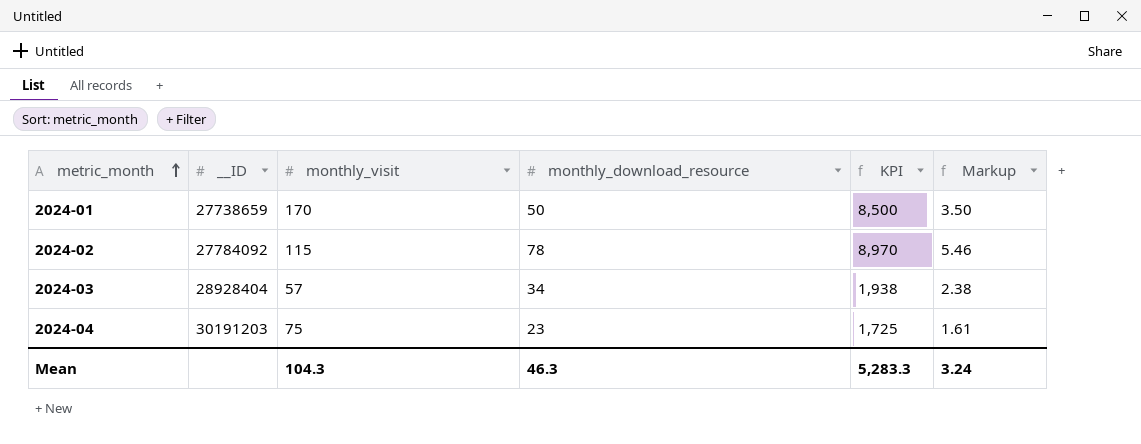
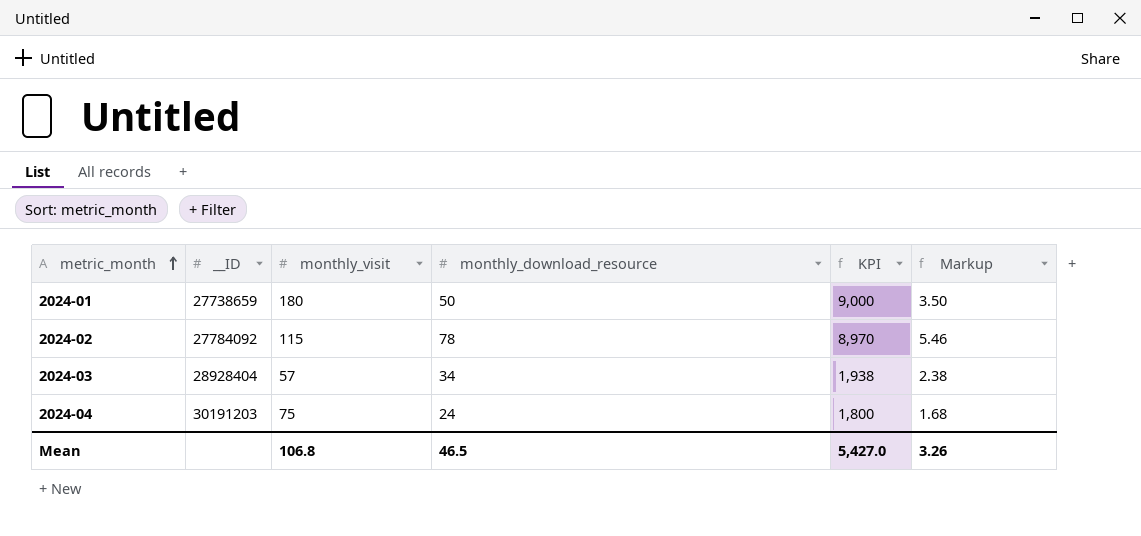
2024-01 | monthly_visit: 170 -> 180
2024-01 | KPI: 8,500 -> 9,000
2024-04 | monthly_download_resource: 23 -> 24
2024-04 | KPI: 1,725 -> 1,800
2024-04 | Markup: 1.61 -> 1.68
Mean | monthly_visit: 104.3 -> 106.8
Mean | monthly_download_resource: 46.3 -> 46.5
Mean | KPI: 5,283.3 -> 5,427.0
Mean | Markup: 3.24 -> 3.26

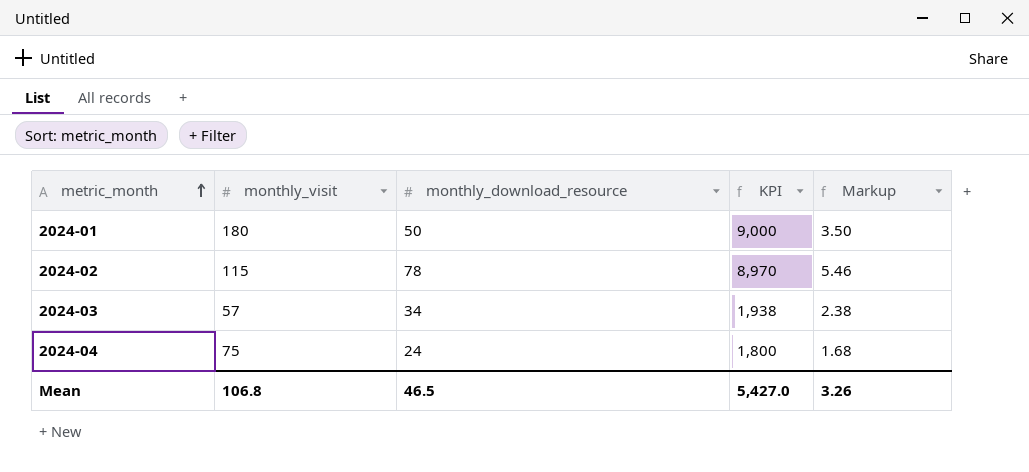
column __ID | position: 2 -> none

